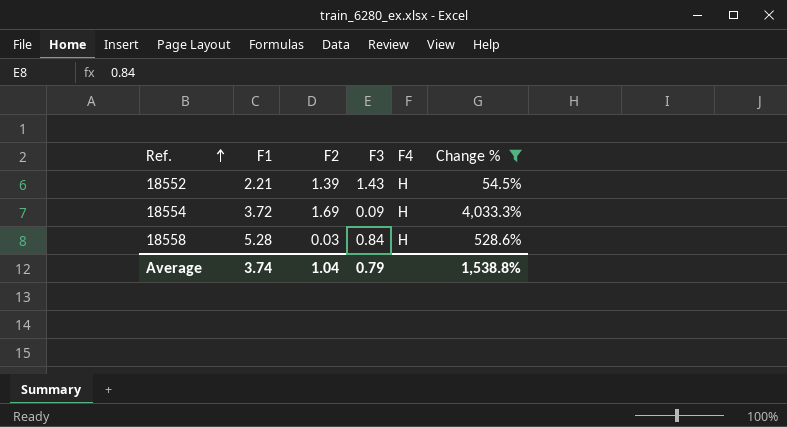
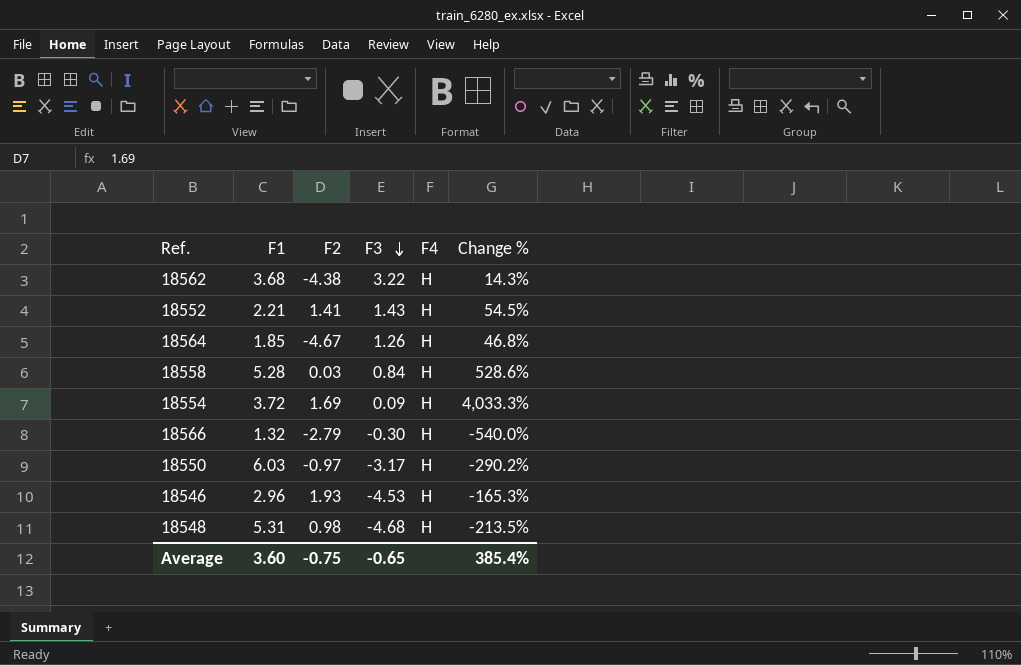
filter: Change % >= 54.5% -> none
row order: Ref. ascending -> F3 descending
18552 | F2: 1.39 -> 1.41
Average | F1: 3.74 -> 3.60
Average | F2: 1.04 -> -0.75
Average | F3: 0.79 -> -0.65
Average | Change %: 1,538.8% -> 385.4%

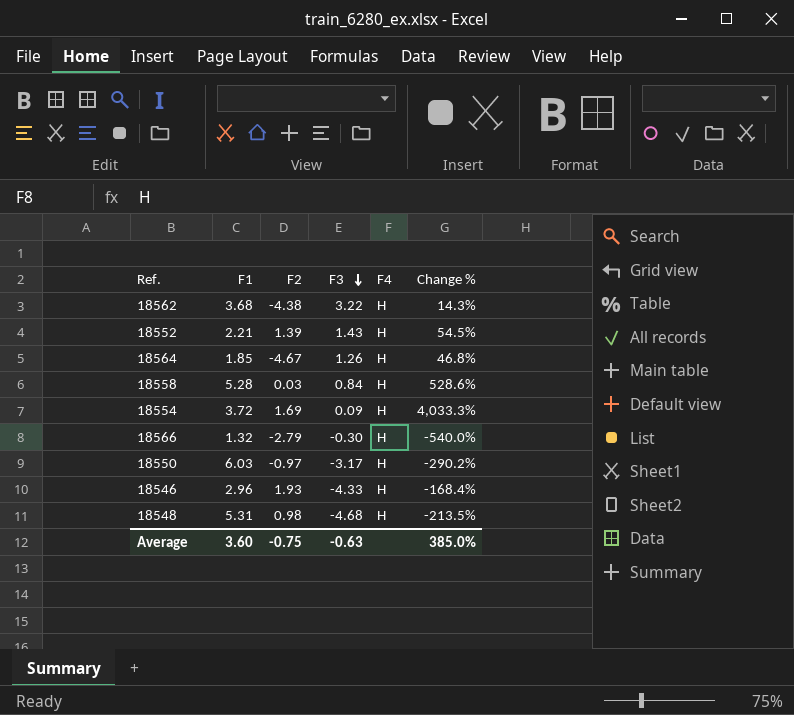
18552 | F2: 1.41 -> 1.39
18546 | F3: -4.53 -> -4.33
18546 | Change %: -165.3% -> -168.4%
Average | F3: -0.65 -> -0.63
Average | Change %: 385.4% -> 385.0%

